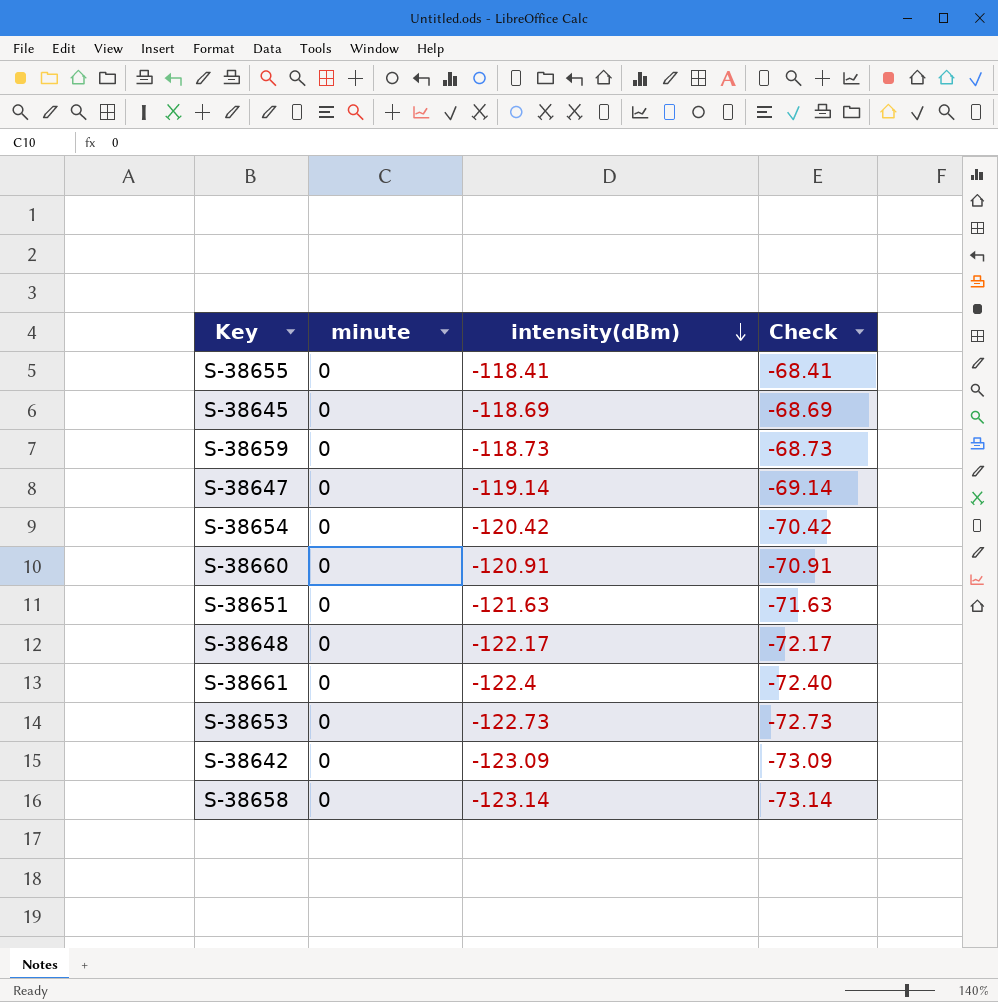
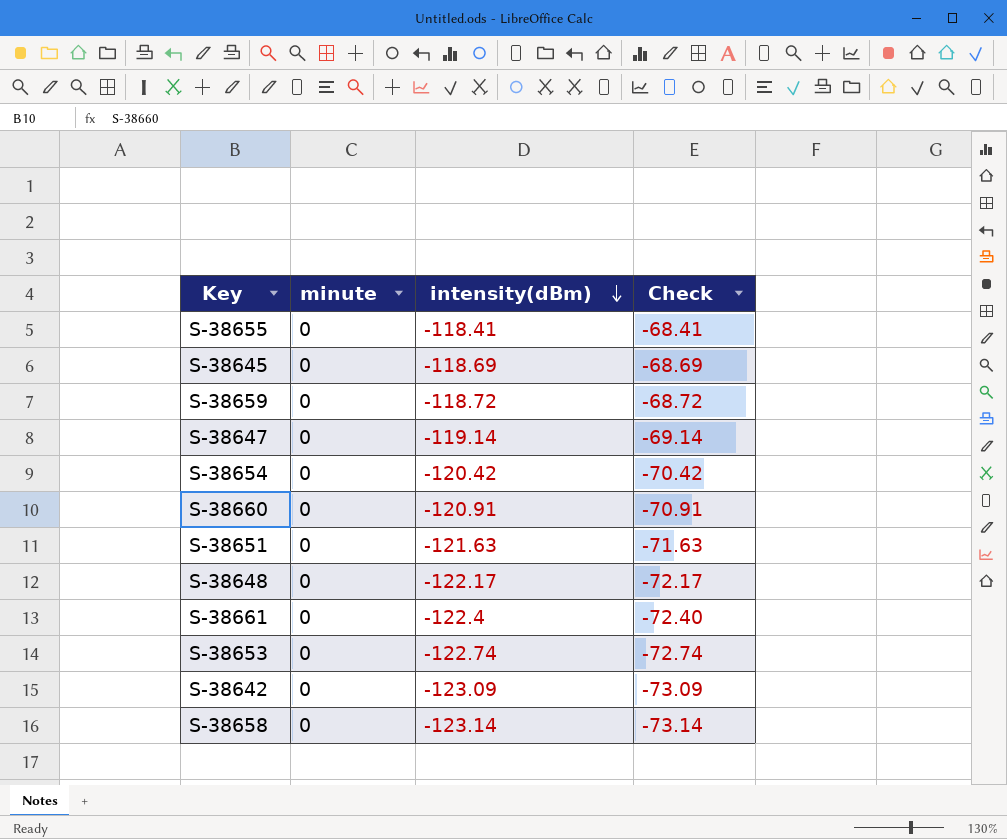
S-38659 | intensity(dBm): -118.73 -> -118.72
S-38659 | Check: -68.73 -> -68.72
S-38653 | intensity(dBm): -122.73 -> -122.74
S-38653 | Check: -72.73 -> -72.74

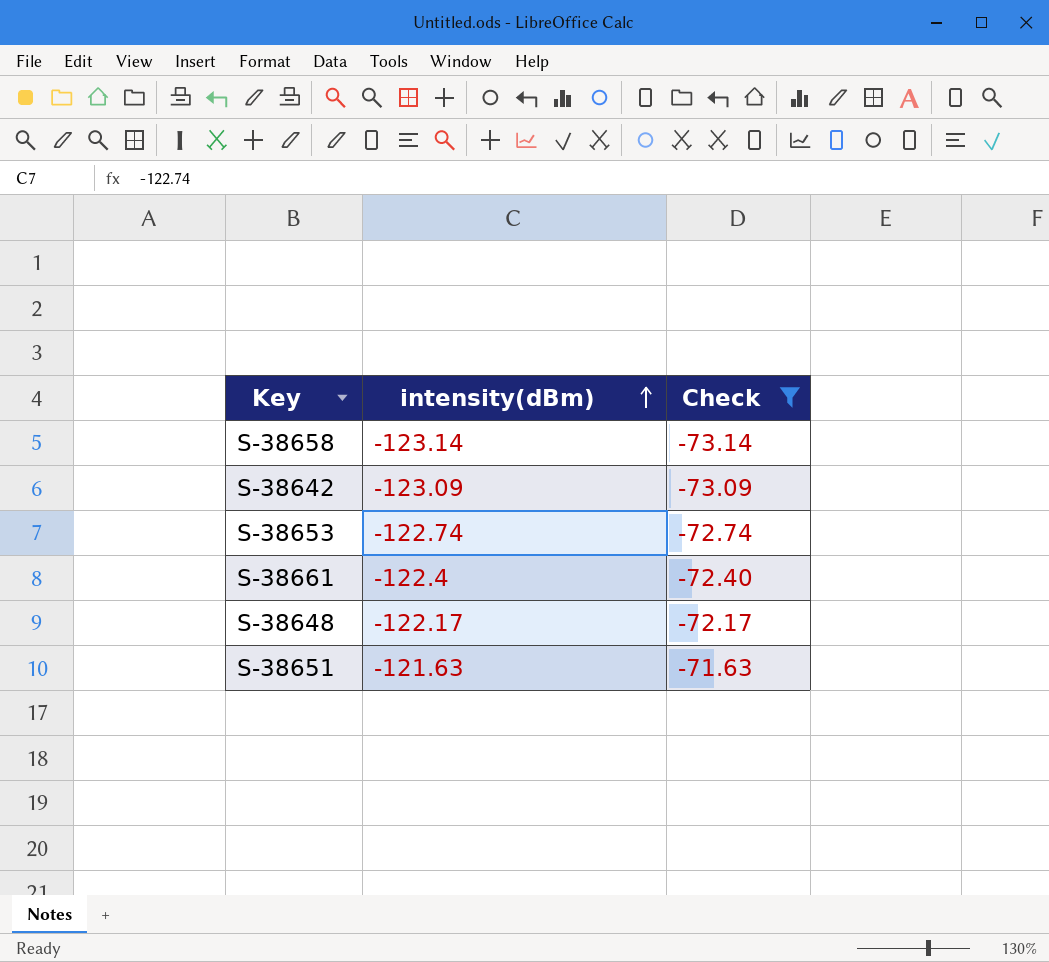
filter: none -> Check <= -71.63
row order: intensity(dBm) descending -> intensity(dBm) ascending
column minute | position: 2 -> none

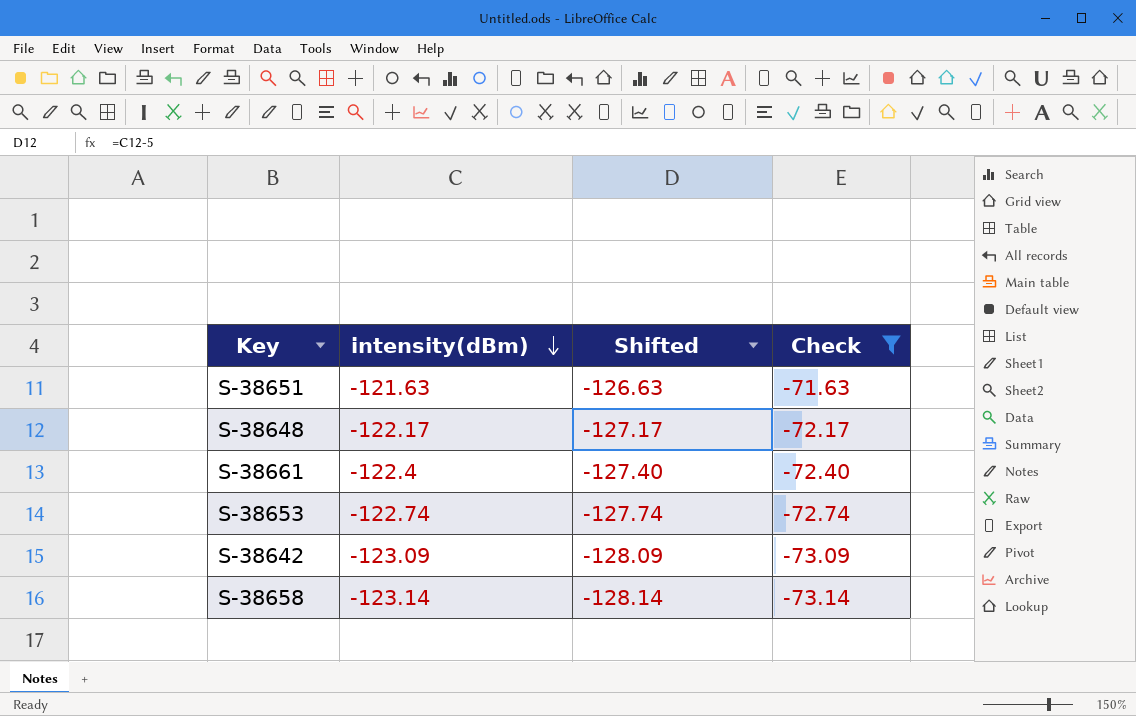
row order: intensity(dBm) ascending -> intensity(dBm) descending
column Shifted | formula: none -> [intensity(dBm)] - 5

